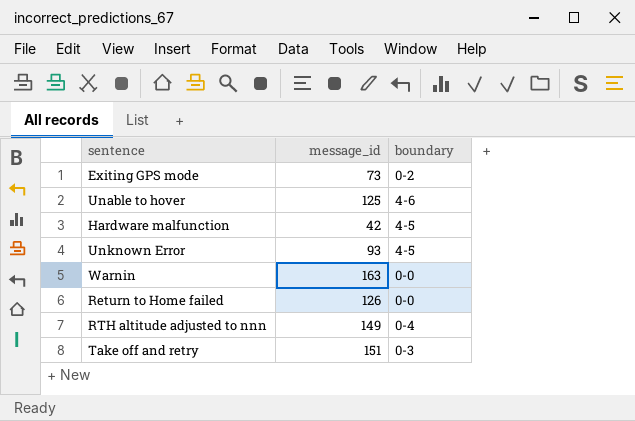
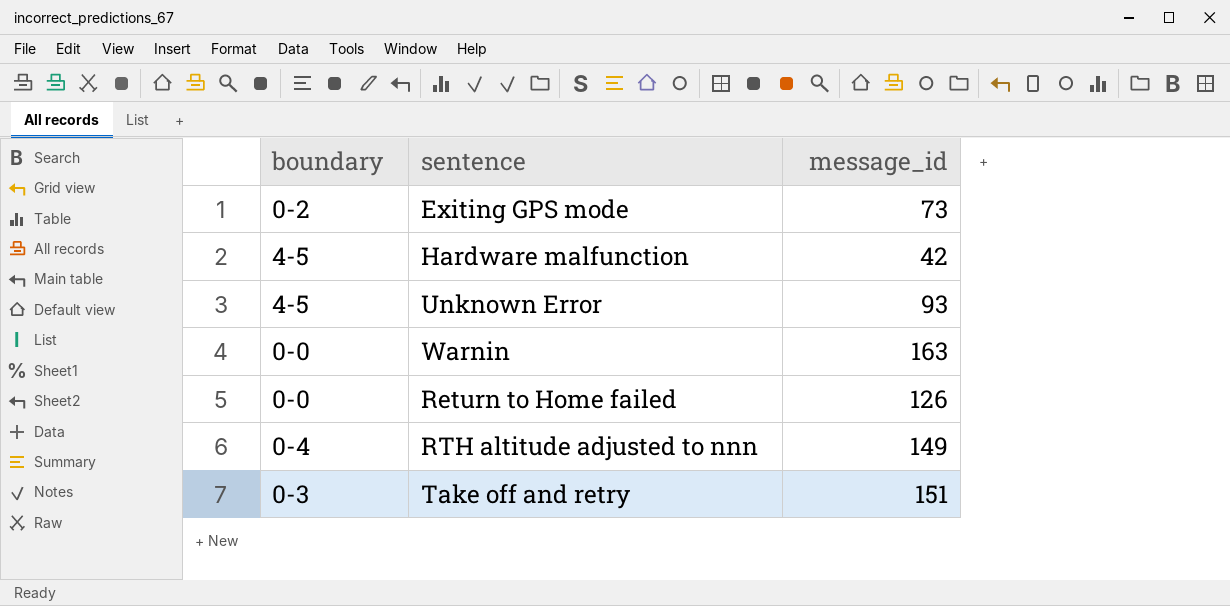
column boundary | position: 3 -> 1
row Unable to hover: 125 | 4-6 -> none

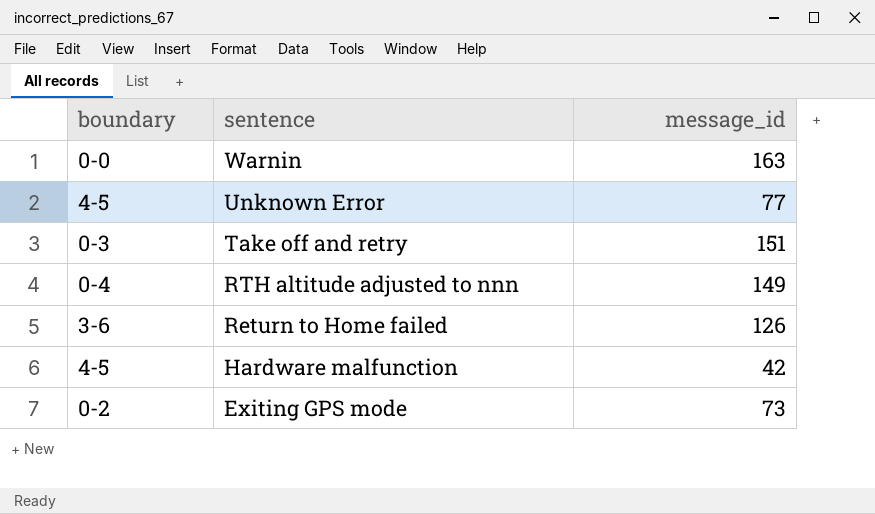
row order: none -> sentence descending
Unknown Error | message_id: 93 -> 77
Return to Home failed | boundary: 0-0 -> 3-6

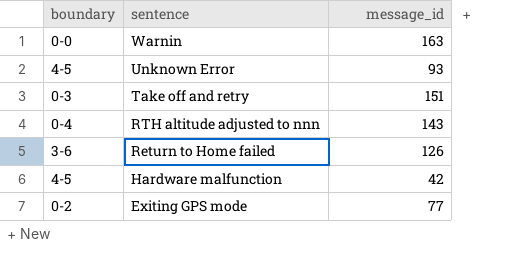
Unknown Error | message_id: 77 -> 93
RTH altitude adjusted to nnn | message_id: 149 -> 143
Exiting GPS mode | message_id: 73 -> 77

